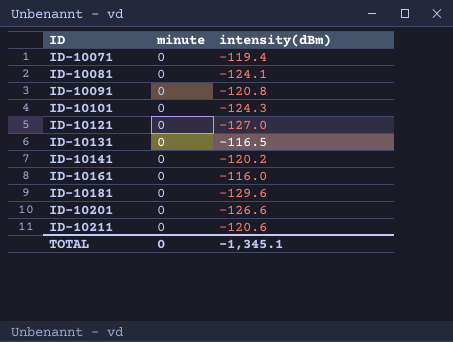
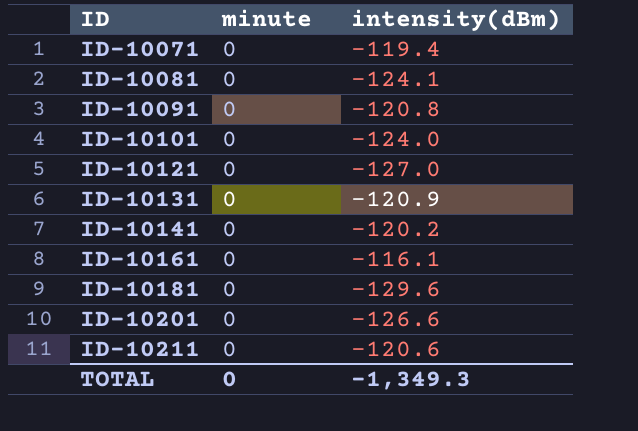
ID-10101 | intensity(dBm): -124.3 -> -124.0
ID-10131 | intensity(dBm): -116.5 -> -120.9
ID-10161 | intensity(dBm): -116.0 -> -116.1
TOTAL | intensity(dBm): -1,345.1 -> -1,349.3

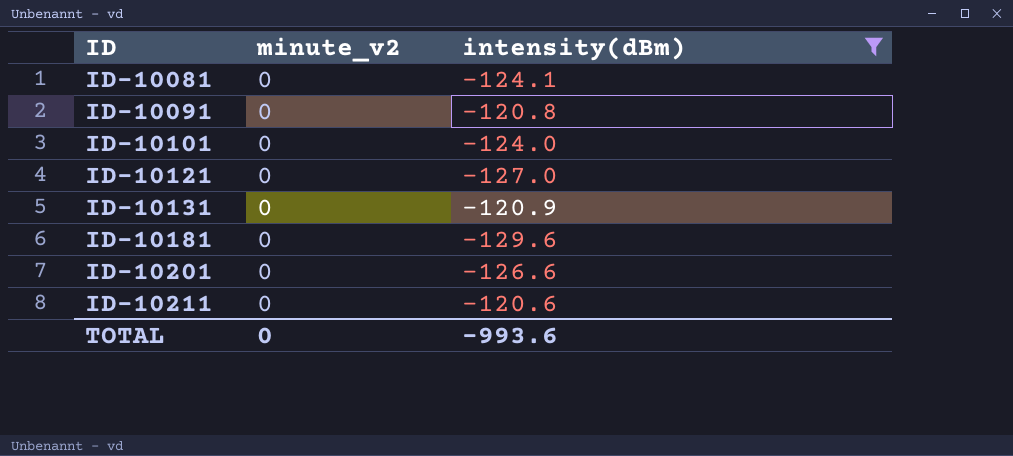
filter: none -> intensity(dBm) <= -120.6
column name: minute -> minute_v2
TOTAL | intensity(dBm): -1,349.3 -> -993.6

